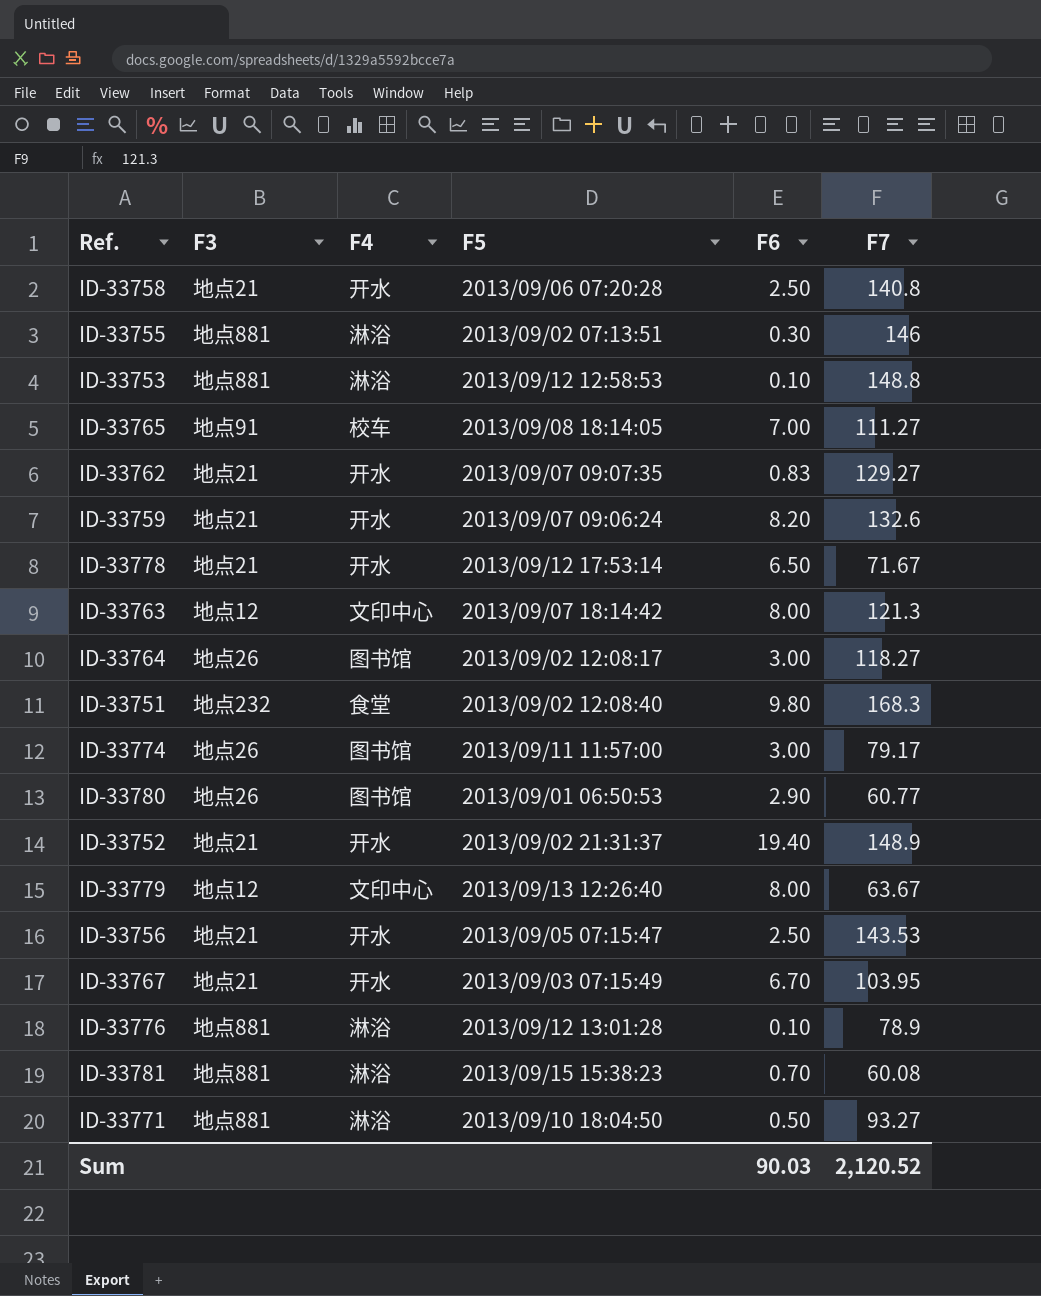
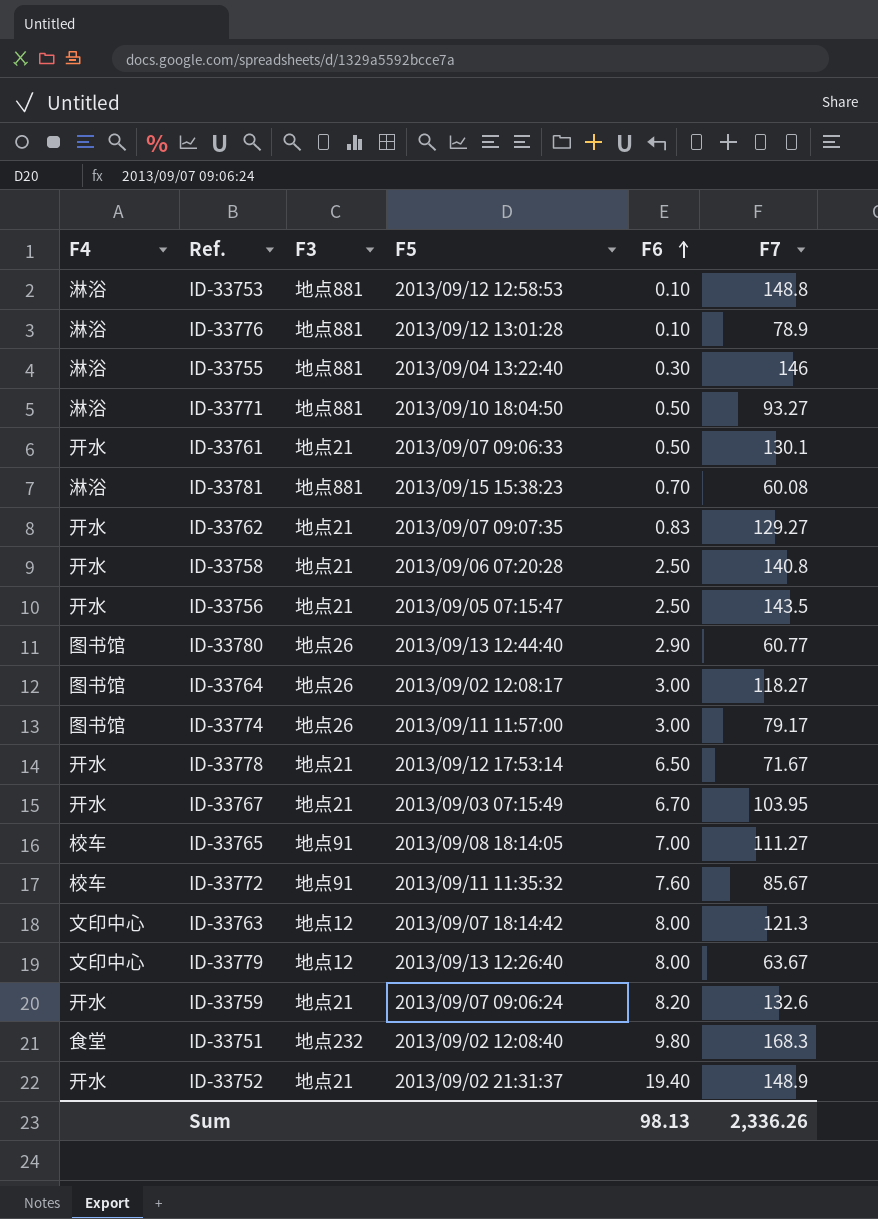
row order: none -> F6 ascending
column F4 | position: 3 -> 1
ID-33755 | F5: 2013/09/02 07:13:51 -> 2013/09/04 13:22:40
row ID-33761: none -> 开水 | 地点21 | 2013/09/07 09:06:33 | 0.50 | 130.1
ID-33756 | F7: 143.53 -> 143.5
ID-33780 | F5: 2013/09/01 06:50:53 -> 2013/09/13 12:44:40
row ID-33772: none -> 校车 | 地点91 | 2013/09/11 11:35:32 | 7.60 | 85.67
Sum | F6: 90.03 -> 98.13
Sum | F7: 2,120.52 -> 2,336.26

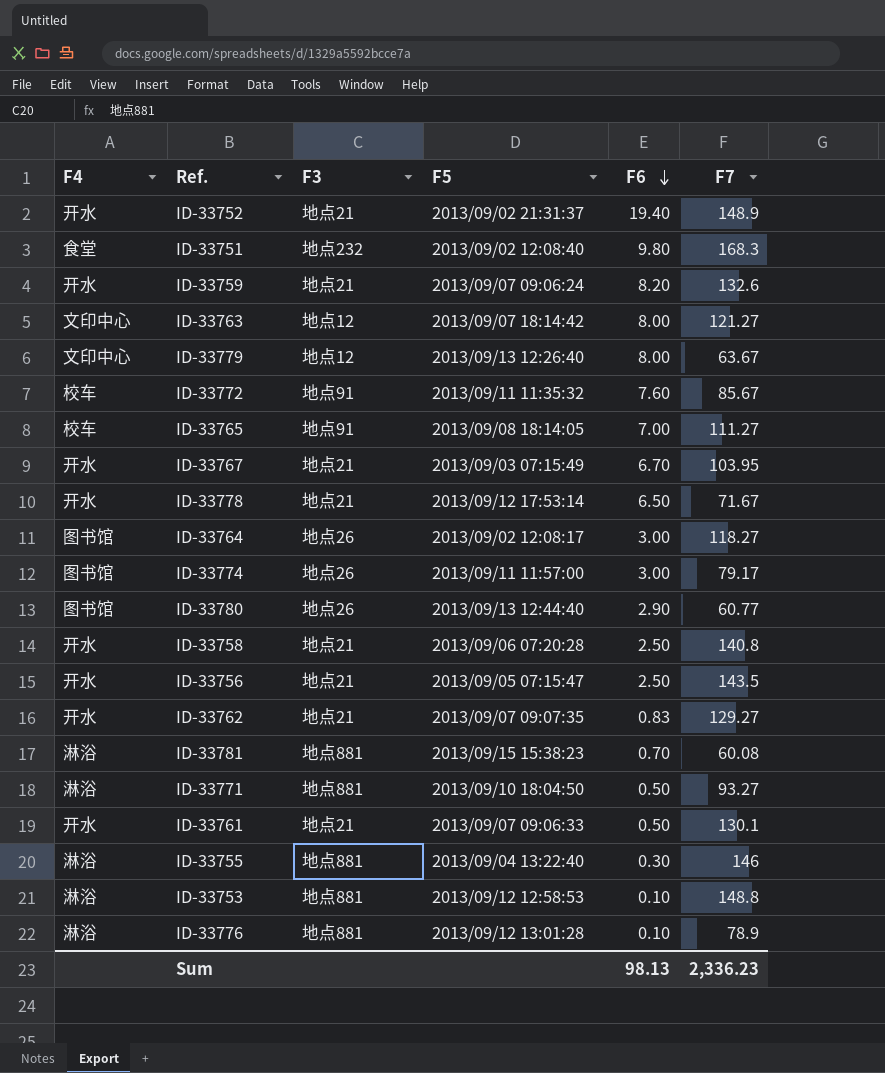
row order: F6 ascending -> F6 descending
ID-33763 | F7: 121.3 -> 121.27
Sum | F7: 2,336.26 -> 2,336.23

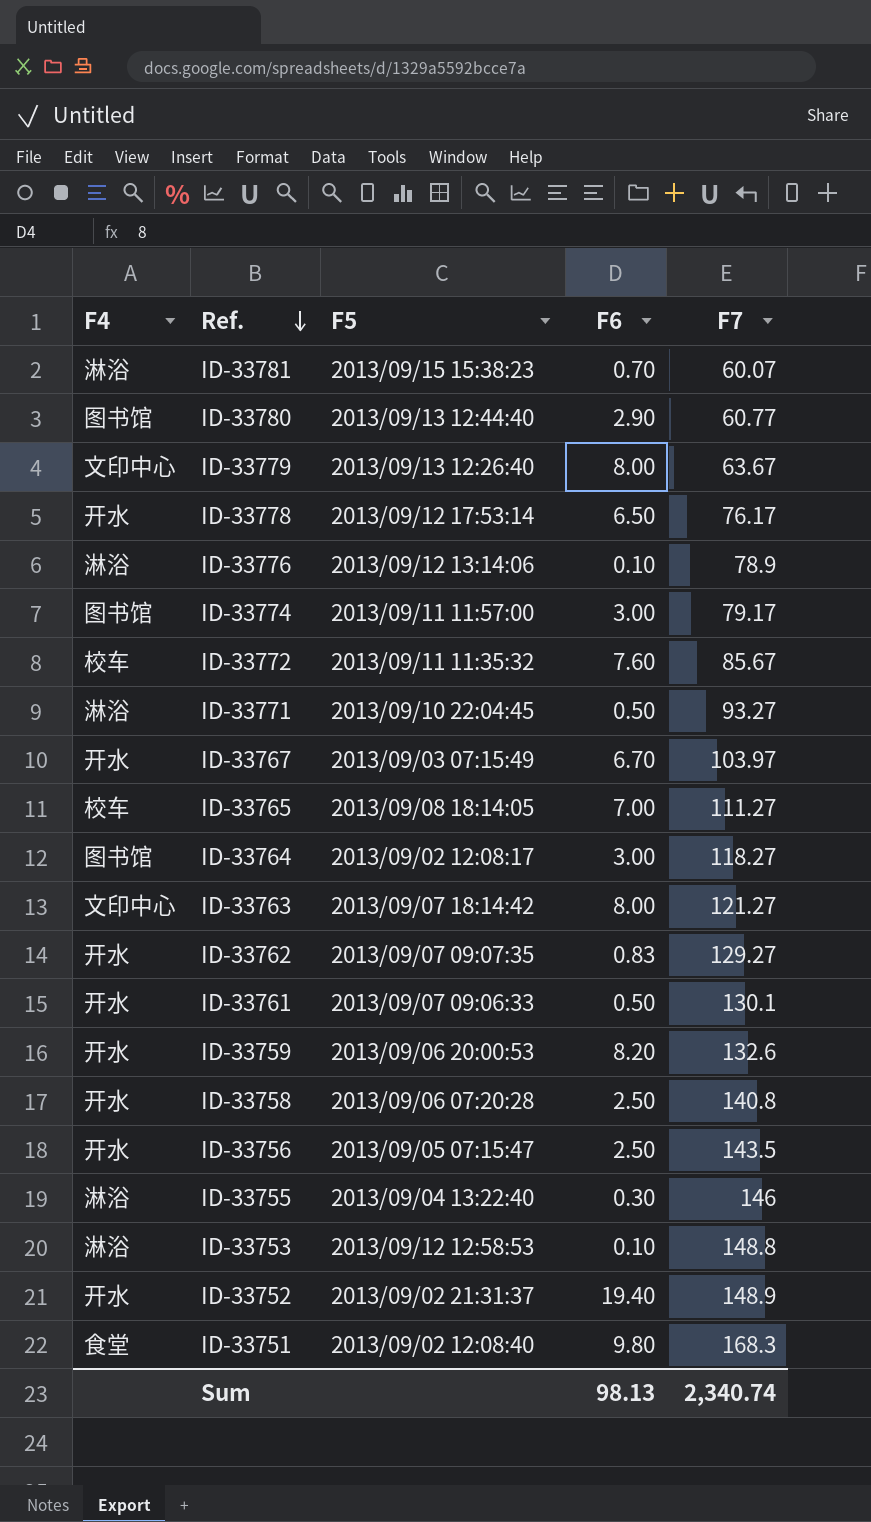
row order: F6 descending -> Ref. descending
column F3 | position: 3 -> none
ID-33781 | F7: 60.08 -> 60.07
ID-33778 | F7: 71.67 -> 76.17
ID-33776 | F5: 2013/09/12 13:01:28 -> 2013/09/12 13:14:06
ID-33771 | F5: 2013/09/10 18:04:50 -> 2013/09/10 22:04:45
ID-33767 | F7: 103.95 -> 103.97
ID-33759 | F5: 2013/09/07 09:06:24 -> 2013/09/06 20:00:53
Sum | F7: 2,336.23 -> 2,340.74

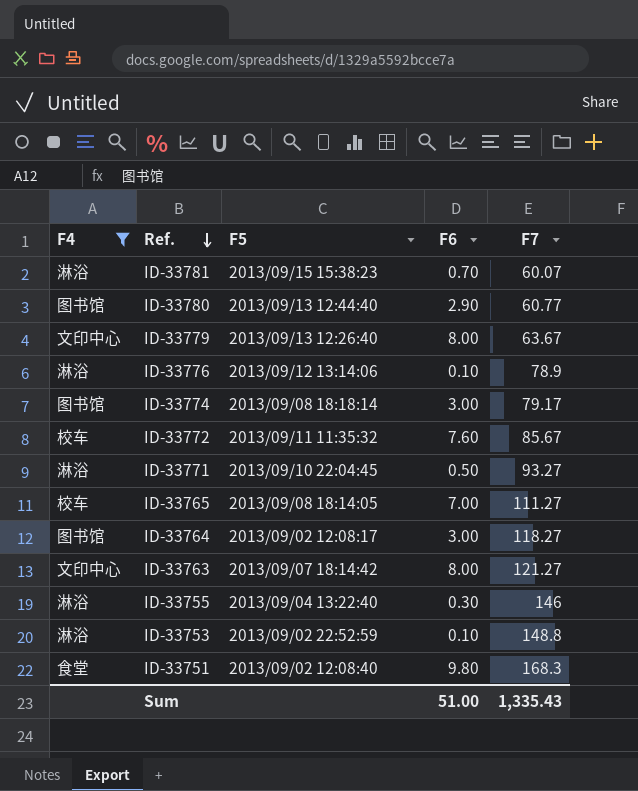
filter: none -> F4 != 开水
ID-33774 | F5: 2013/09/11 11:57:00 -> 2013/09/08 18:18:14
ID-33753 | F5: 2013/09/12 12:58:53 -> 2013/09/02 22:52:59
Sum | F6: 98.13 -> 51.00
Sum | F7: 2,340.74 -> 1,335.43

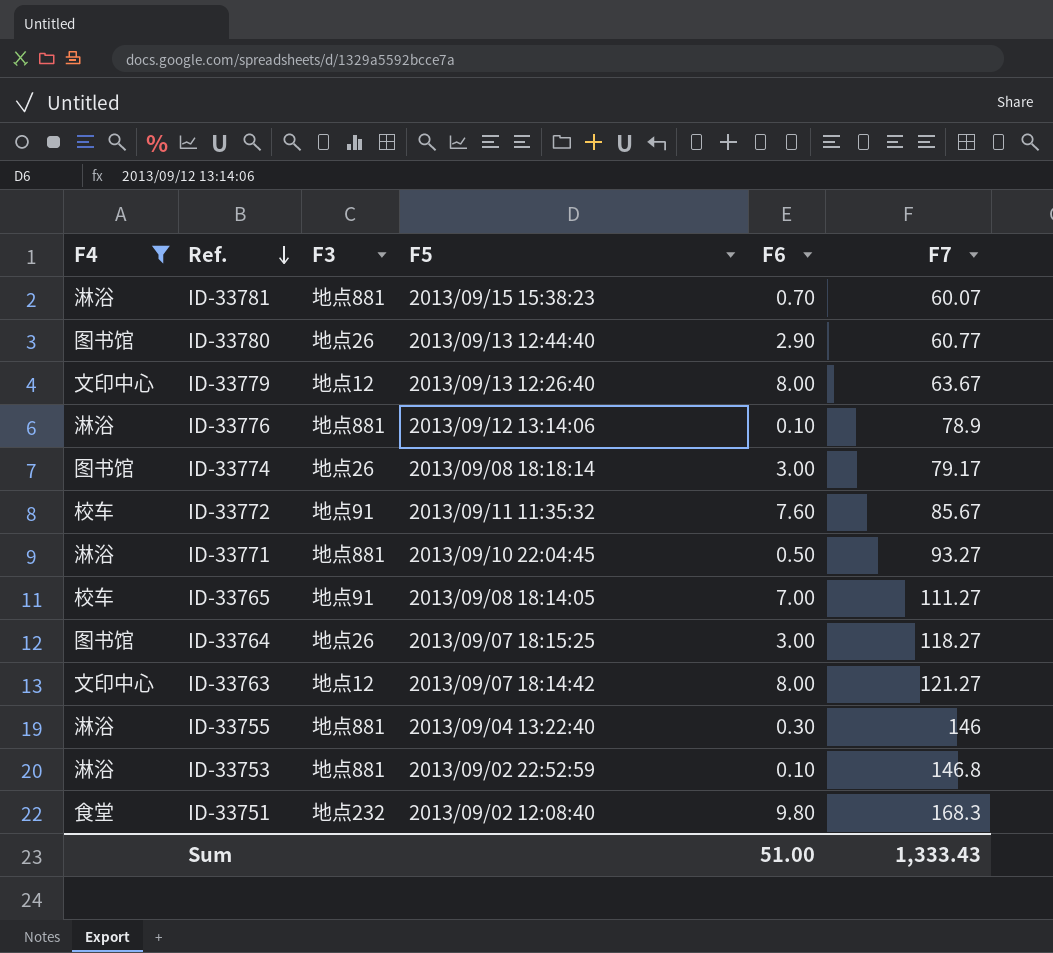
column F3 | position: none -> 3
ID-33764 | F5: 2013/09/02 12:08:17 -> 2013/09/07 18:15:25
ID-33753 | F7: 148.8 -> 146.8
Sum | F7: 1,335.43 -> 1,333.43

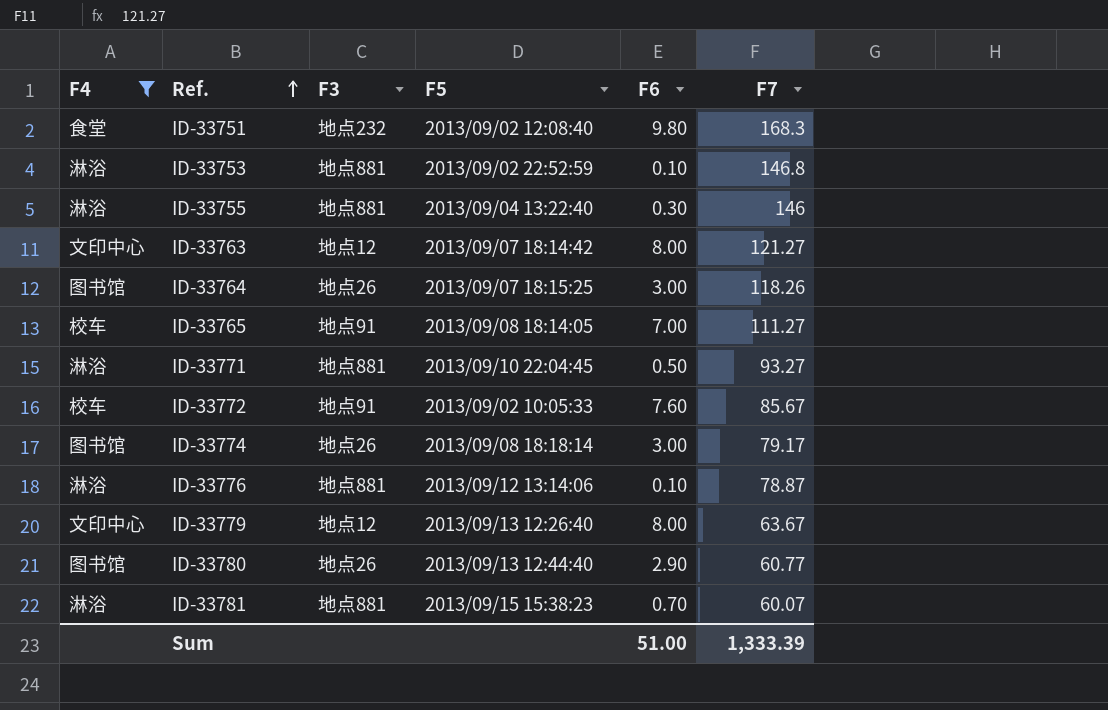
row order: Ref. descending -> Ref. ascending
ID-33764 | F7: 118.27 -> 118.26
ID-33772 | F5: 2013/09/11 11:35:32 -> 2013/09/02 10:05:33
ID-33776 | F7: 78.9 -> 78.87
Sum | F7: 1,333.43 -> 1,333.39

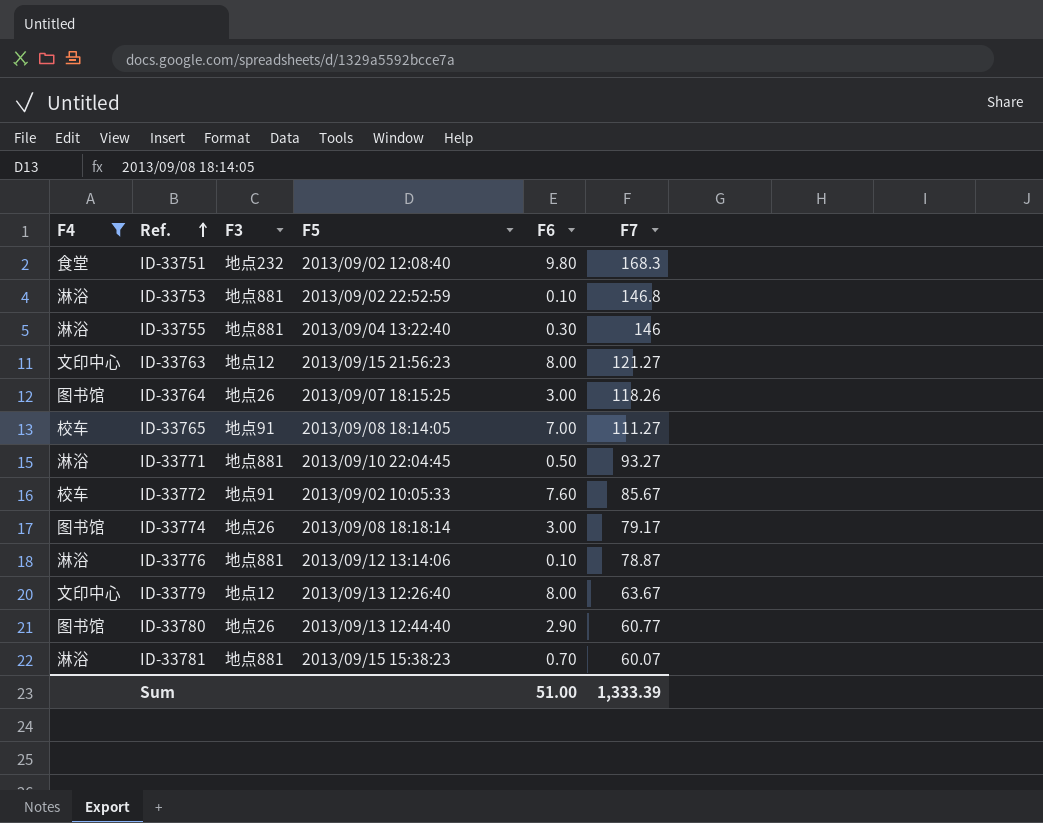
ID-33763 | F5: 2013/09/07 18:14:42 -> 2013/09/15 21:56:23

